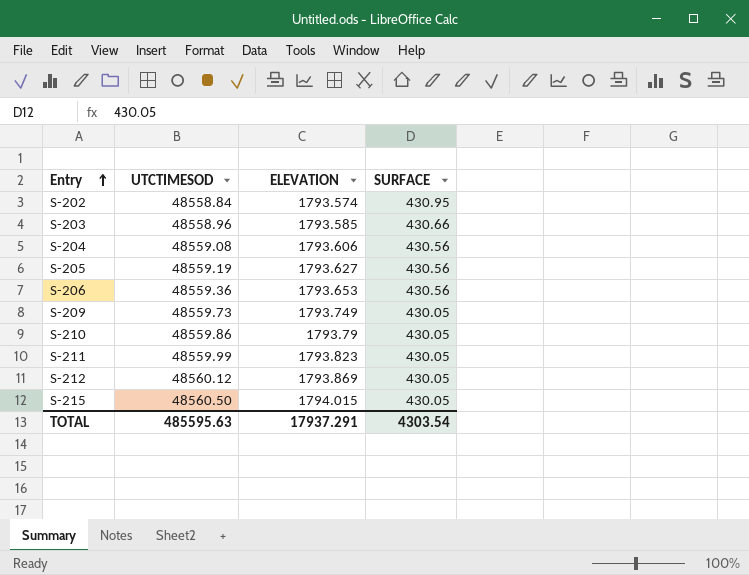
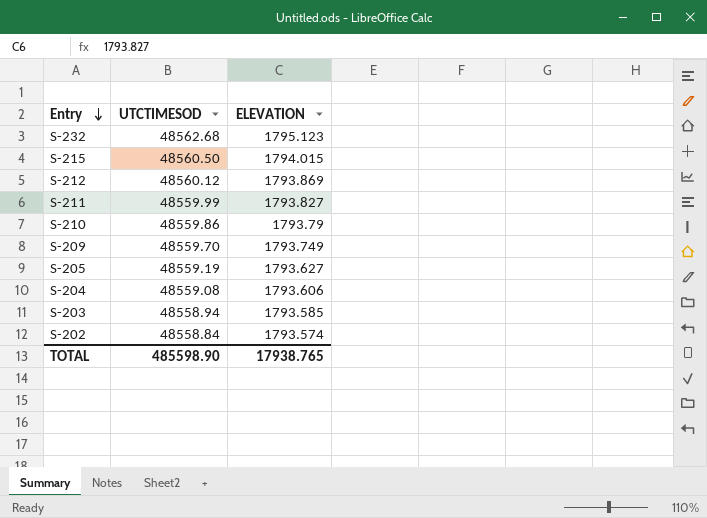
row order: Entry ascending -> Entry descending
column SURFACE | position: 4 -> none
row S-206: 48559.36 | 1793.653 | 430.56 -> none
row S-232: none -> 48562.68 | 1795.123
S-211 | ELEVATION: 1793.823 -> 1793.827
S-209 | UTCTIMESOD: 48559.73 -> 48559.70
S-203 | UTCTIMESOD: 48558.96 -> 48558.94
TOTAL | UTCTIMESOD: 485595.63 -> 485598.90
TOTAL | ELEVATION: 17937.291 -> 17938.765

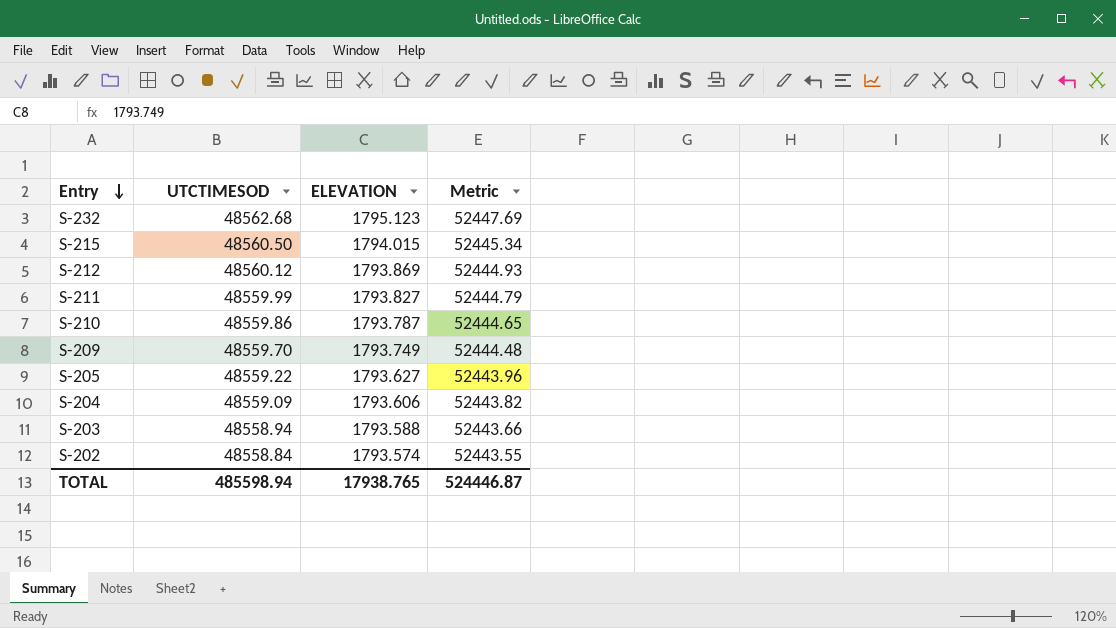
column Metric | formula: none -> [UTCTIMESOD] * 1.08
S-210 | ELEVATION: 1793.79 -> 1793.787
S-205 | UTCTIMESOD: 48559.19 -> 48559.22
S-204 | UTCTIMESOD: 48559.08 -> 48559.09
S-203 | ELEVATION: 1793.585 -> 1793.588
TOTAL | UTCTIMESOD: 485598.90 -> 485598.94

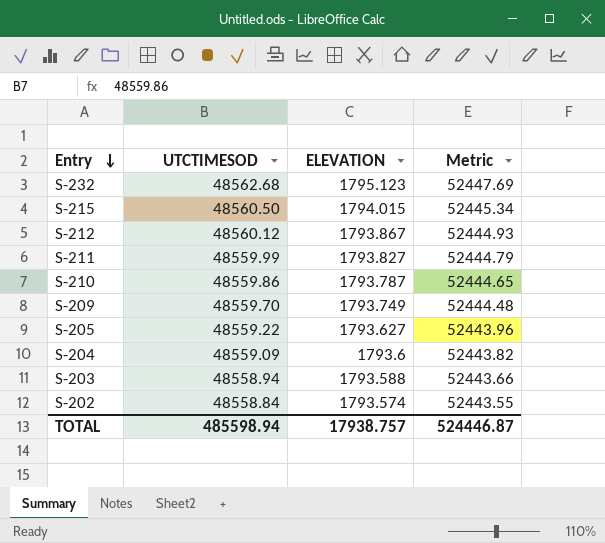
S-212 | ELEVATION: 1793.869 -> 1793.867
S-204 | ELEVATION: 1793.606 -> 1793.6
TOTAL | ELEVATION: 17938.765 -> 17938.757

